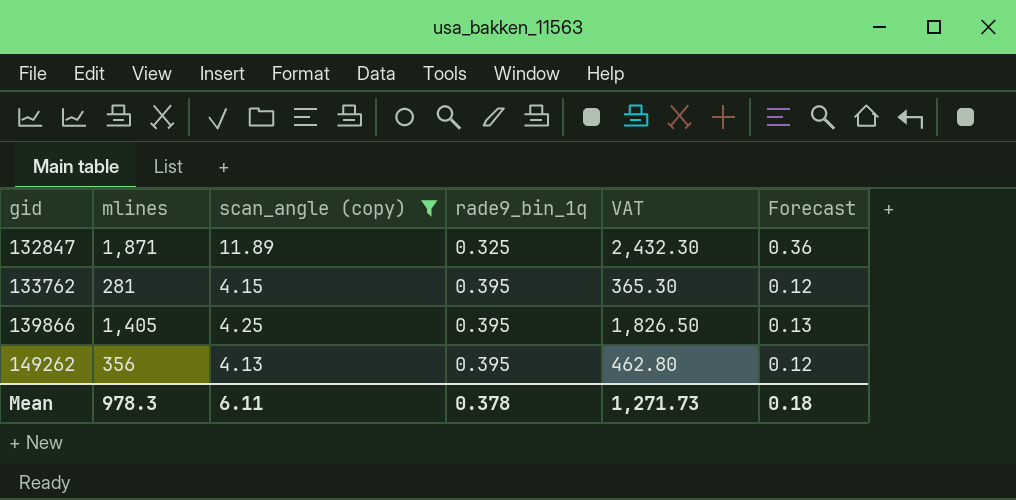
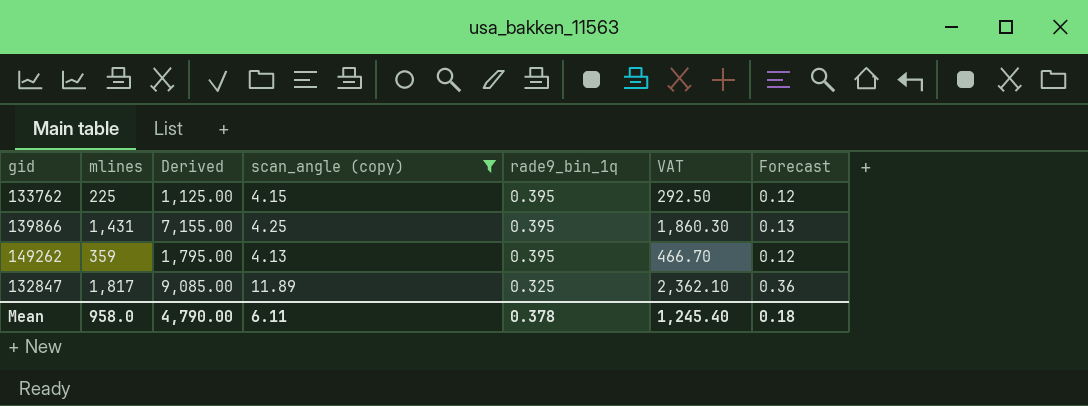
row order: gid ascending -> rade9_bin_1q descending
column Derived | formula: none -> [mlines] * 5
133762 | mlines: 281 -> 225
133762 | VAT: 365.30 -> 292.50
139866 | mlines: 1,405 -> 1,431
139866 | VAT: 1,826.50 -> 1,860.30
149262 | mlines: 356 -> 359
149262 | VAT: 462.80 -> 466.70
132847 | mlines: 1,871 -> 1,817
132847 | VAT: 2,432.30 -> 2,362.10
Mean | mlines: 978.3 -> 958.0
Mean | VAT: 1,271.73 -> 1,245.40

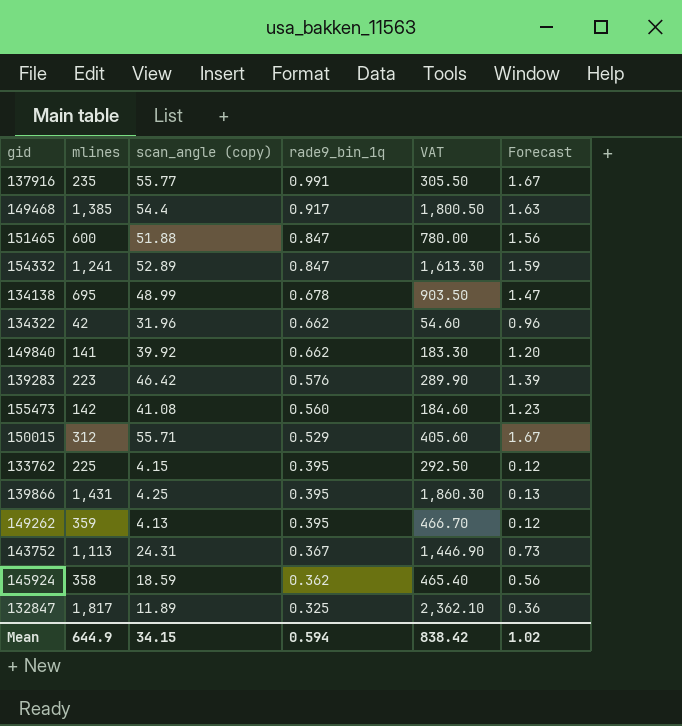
filter: scan_angle (copy) <= 11.89 -> none
column Derived | formula: [mlines] * 5 -> none
Mean | mlines: 958.0 -> 644.9
Mean | scan_angle (copy): 6.11 -> 34.15
Mean | rade9_bin_1q: 0.378 -> 0.594
Mean | VAT: 1,245.40 -> 838.42
Mean | Forecast: 0.18 -> 1.02

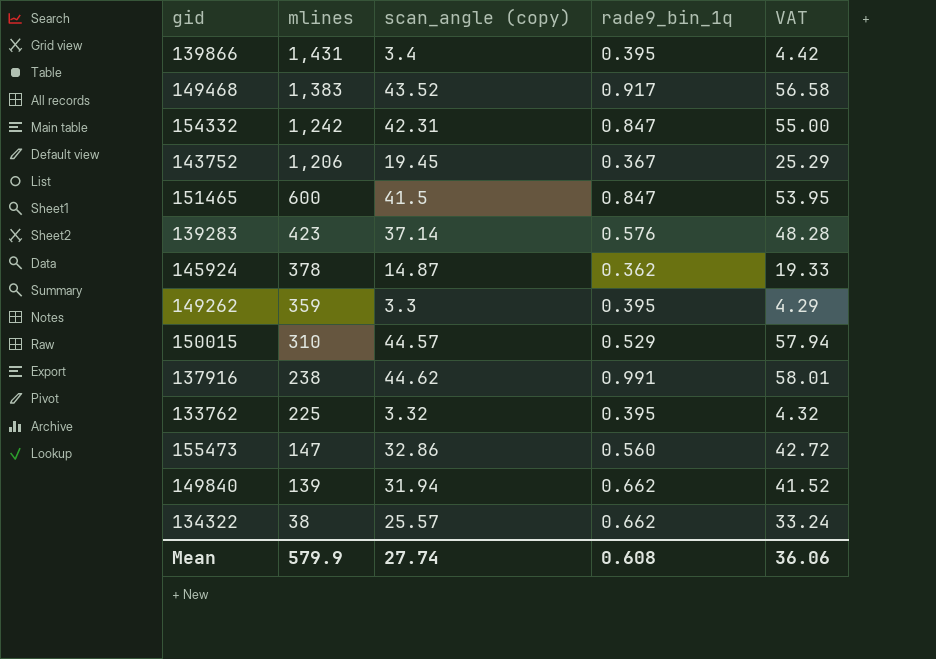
row order: rade9_bin_1q descending -> mlines descending
column Forecast | formula: [scan_angle (copy)] * 0.03 -> none
column VAT | formula: [mlines] * 1.3 -> [scan_angle (copy)] * 1.3
row 134138: 695 | 48.99 | 0.678 | 903.50 | 1.47 -> none
row 132847: 1,817 | 11.89 | 0.325 | 2,362.10 | 0.36 -> none
139866 | scan_angle (copy): 4.25 -> 3.4
149468 | mlines: 1,385 -> 1,383
149468 | scan_angle (copy): 54.4 -> 43.52
154332 | mlines: 1,241 -> 1,242
154332 | scan_angle (copy): 52.89 -> 42.31
143752 | mlines: 1,113 -> 1,206
143752 | scan_angle (copy): 24.31 -> 19.45
151465 | scan_angle (copy): 51.88 -> 41.5
139283 | mlines: 223 -> 423
139283 | scan_angle (copy): 46.42 -> 37.14
145924 | mlines: 358 -> 378
145924 | scan_angle (copy): 18.59 -> 14.87
149262 | scan_angle (copy): 4.13 -> 3.3
150015 | mlines: 312 -> 310
150015 | scan_angle (copy): 55.71 -> 44.57
137916 | mlines: 235 -> 238
137916 | scan_angle (copy): 55.77 -> 44.62
133762 | scan_angle (copy): 4.15 -> 3.32
155473 | mlines: 142 -> 147
155473 | scan_angle (copy): 41.08 -> 32.86
149840 | mlines: 141 -> 139
149840 | scan_angle (copy): 39.92 -> 31.94
134322 | mlines: 42 -> 38
134322 | scan_angle (copy): 31.96 -> 25.57
Mean | mlines: 644.9 -> 579.9
Mean | scan_angle (copy): 34.15 -> 27.74
Mean | rade9_bin_1q: 0.594 -> 0.608
Mean | VAT: 838.42 -> 36.06

